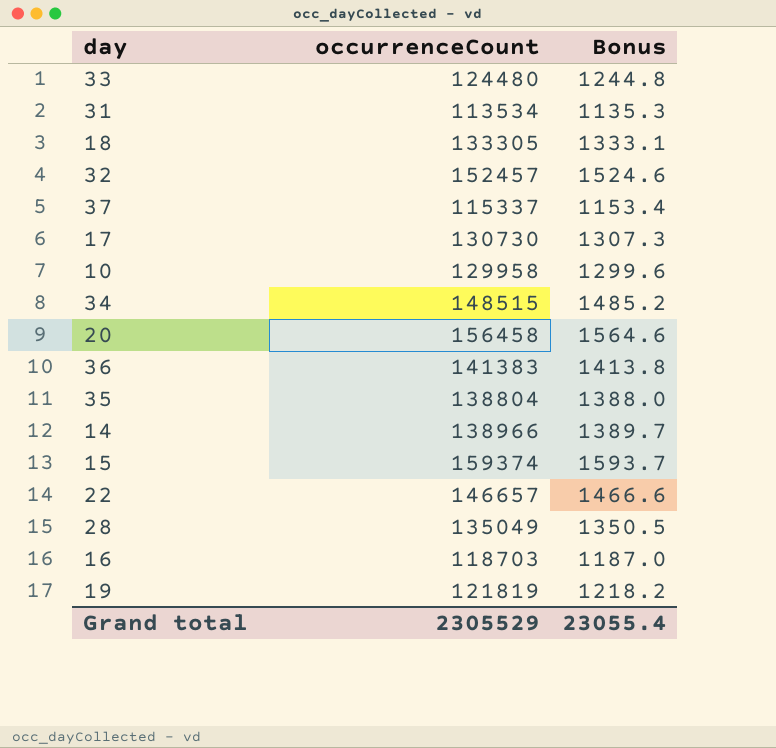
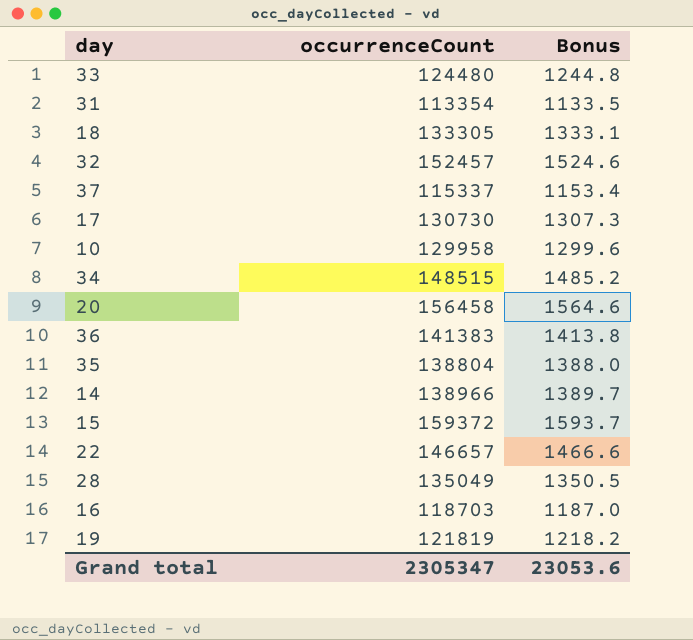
31 | occurrenceCount: 113534 -> 113354
31 | Bonus: 1135.3 -> 1133.5
15 | occurrenceCount: 159374 -> 159372
Grand total | occurrenceCount: 2305529 -> 2305347
Grand total | Bonus: 23055.4 -> 23053.6

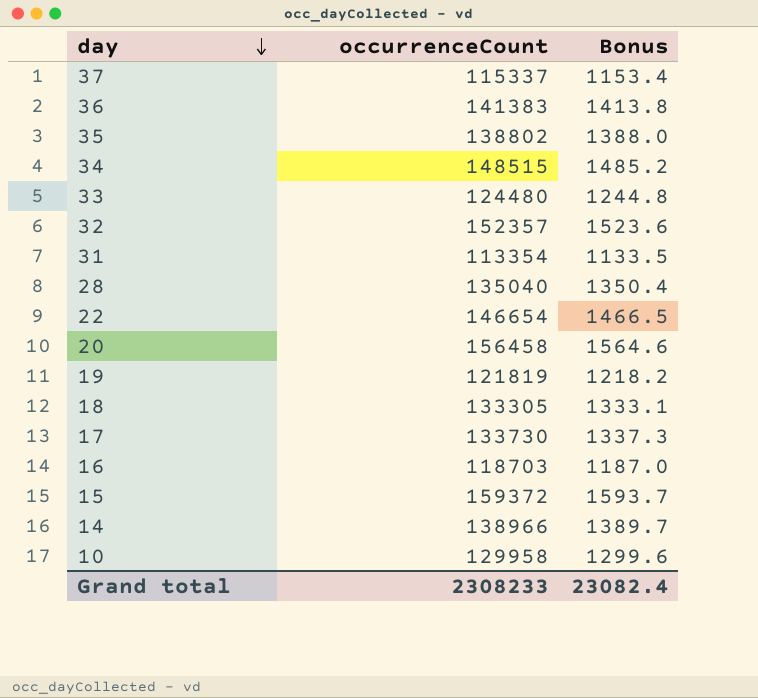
row order: none -> day descending
35 | occurrenceCount: 138804 -> 138802
32 | occurrenceCount: 152457 -> 152357
32 | Bonus: 1524.6 -> 1523.6
28 | occurrenceCount: 135049 -> 135040
28 | Bonus: 1350.5 -> 1350.4
22 | occurrenceCount: 146657 -> 146654
22 | Bonus: 1466.6 -> 1466.5
17 | occurrenceCount: 130730 -> 133730
17 | Bonus: 1307.3 -> 1337.3
Grand total | occurrenceCount: 2305347 -> 2308233
Grand total | Bonus: 23053.6 -> 23082.4

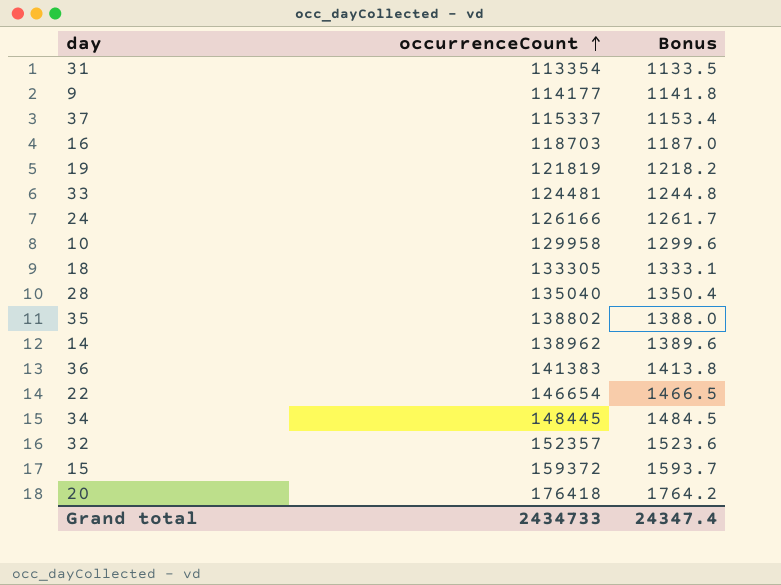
row order: day descending -> occurrenceCount ascending
row 17: 133730 | 1337.3 -> none
row 9: none -> 114177 | 1141.8
33 | occurrenceCount: 124480 -> 124481
row 24: none -> 126166 | 1261.7
14 | occurrenceCount: 138966 -> 138962
14 | Bonus: 1389.7 -> 1389.6
34 | occurrenceCount: 148515 -> 148445
34 | Bonus: 1485.2 -> 1484.5
20 | occurrenceCount: 156458 -> 176418
20 | Bonus: 1564.6 -> 1764.2
Grand total | occurrenceCount: 2308233 -> 2434733
Grand total | Bonus: 23082.4 -> 24347.4

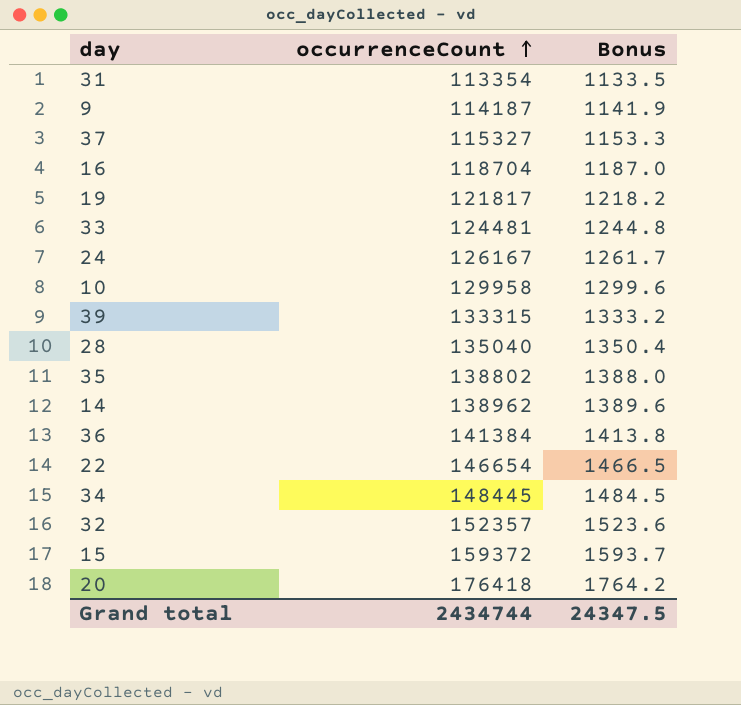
row 18: 133305 | 1333.1 -> none
9 | occurrenceCount: 114177 -> 114187
9 | Bonus: 1141.8 -> 1141.9
37 | occurrenceCount: 115337 -> 115327
37 | Bonus: 1153.4 -> 1153.3
16 | occurrenceCount: 118703 -> 118704
19 | occurrenceCount: 121819 -> 121817
24 | occurrenceCount: 126166 -> 126167
row 39: none -> 133315 | 1333.2
36 | occurrenceCount: 141383 -> 141384
Grand total | occurrenceCount: 2434733 -> 2434744
Grand total | Bonus: 24347.4 -> 24347.5

